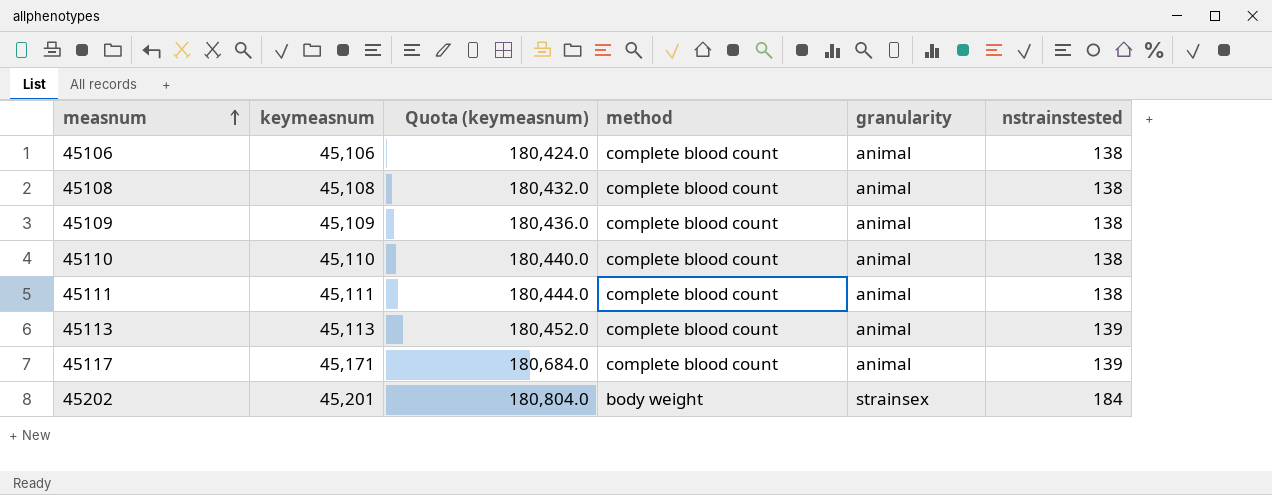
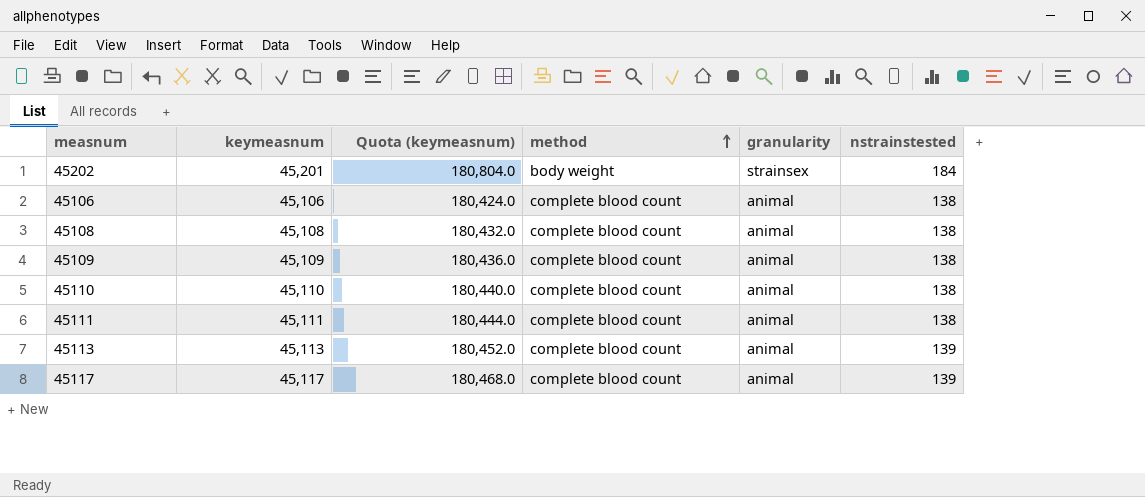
row order: measnum ascending -> method ascending
45117 | keymeasnum: 45,171 -> 45,117
45117 | Quota (keymeasnum): 180,684.0 -> 180,468.0

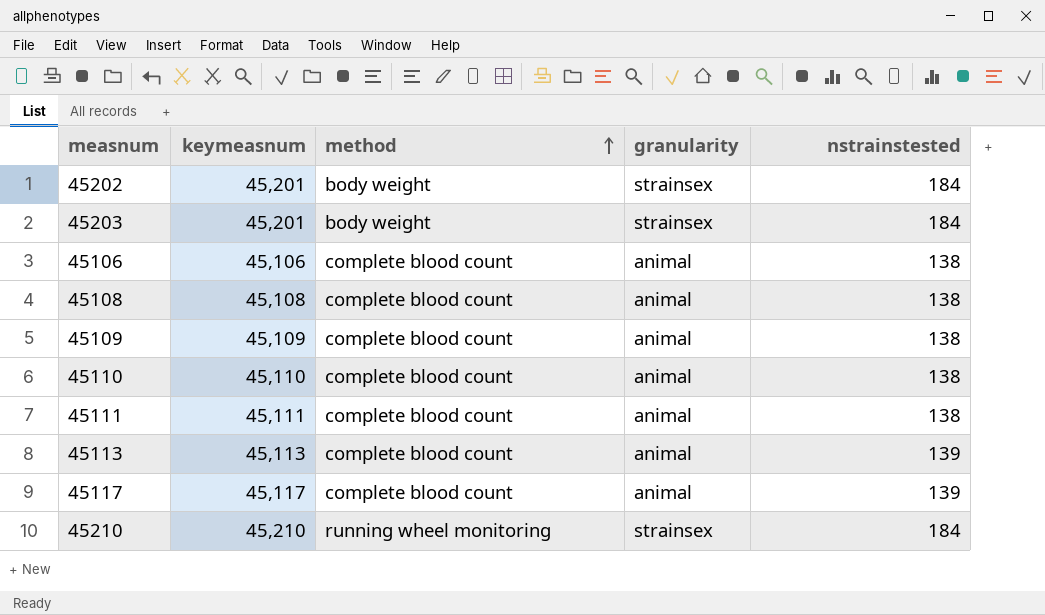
column Quota (keymeasnum) | formula: [keymeasnum] * 4 -> none
row 45203: none -> 45,201 | body weight | strainsex | 184
row 45210: none -> 45,210 | running wheel monitoring | strainsex | 184

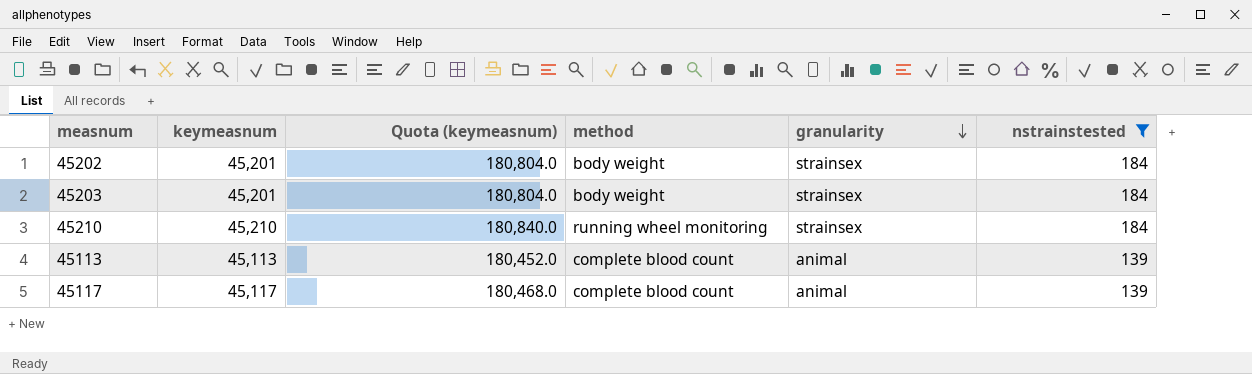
filter: none -> nstrainstested != 138
row order: method ascending -> granularity descending
column Quota (keymeasnum) | formula: none -> [keymeasnum] * 4

